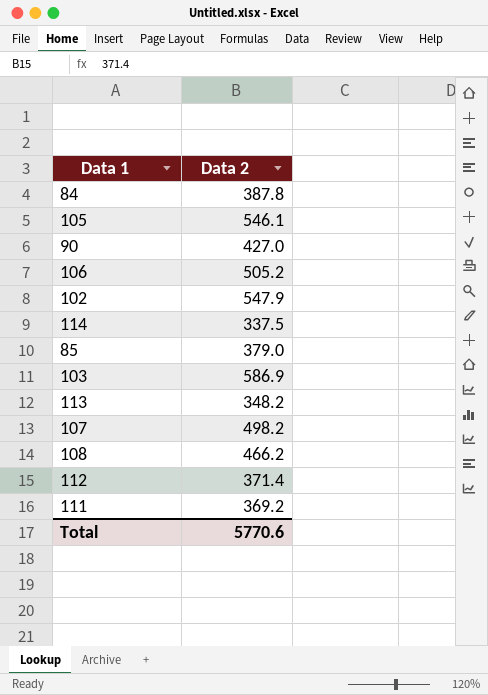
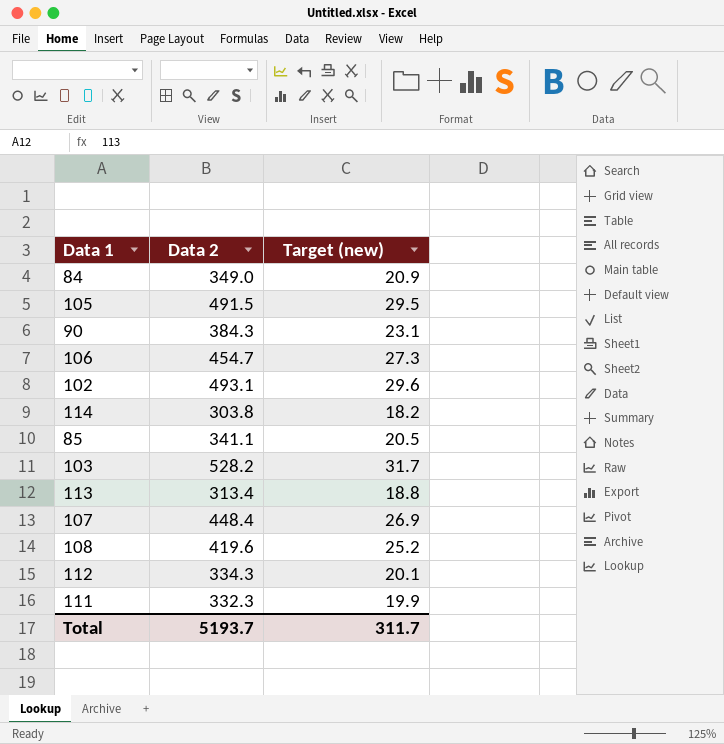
column Target (new) | formula: none -> [Data 2] * 0.06
84 | Data 2: 387.8 -> 349.0
105 | Data 2: 546.1 -> 491.5
90 | Data 2: 427.0 -> 384.3
106 | Data 2: 505.2 -> 454.7
102 | Data 2: 547.9 -> 493.1
114 | Data 2: 337.5 -> 303.8
85 | Data 2: 379.0 -> 341.1
103 | Data 2: 586.9 -> 528.2
113 | Data 2: 348.2 -> 313.4
107 | Data 2: 498.2 -> 448.4
108 | Data 2: 466.2 -> 419.6
112 | Data 2: 371.4 -> 334.3
111 | Data 2: 369.2 -> 332.3
Total | Data 2: 5770.6 -> 5193.7

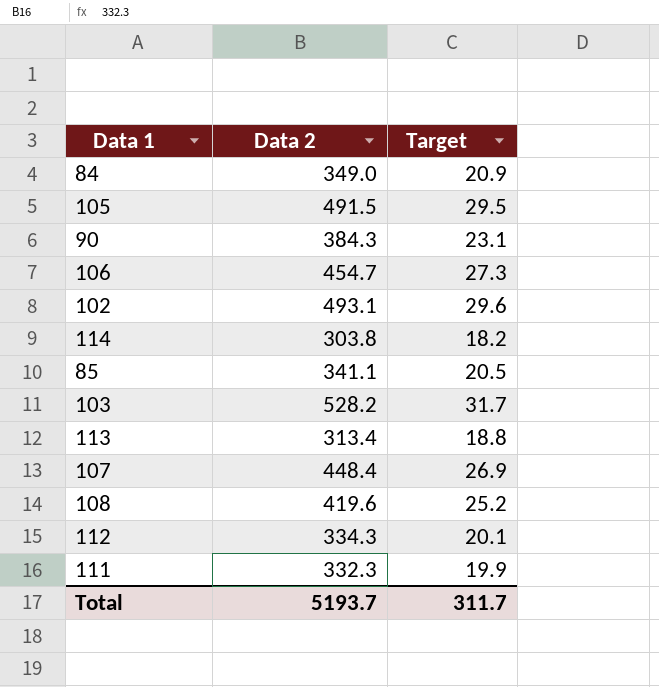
column name: Target (new) -> Target

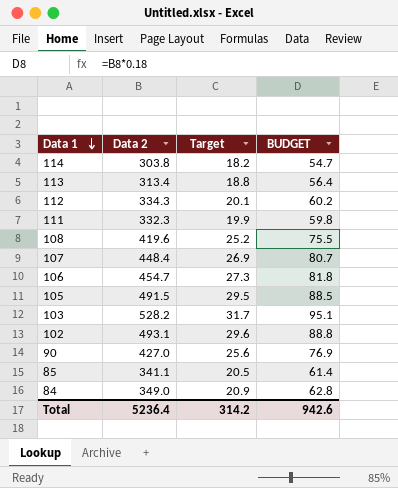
row order: none -> Data 1 descending
column BUDGET | formula: none -> [Data 2] * 0.18
90 | Data 2: 384.3 -> 427.0
90 | Target: 23.1 -> 25.6
Total | Data 2: 5193.7 -> 5236.4
Total | Target: 311.7 -> 314.2

